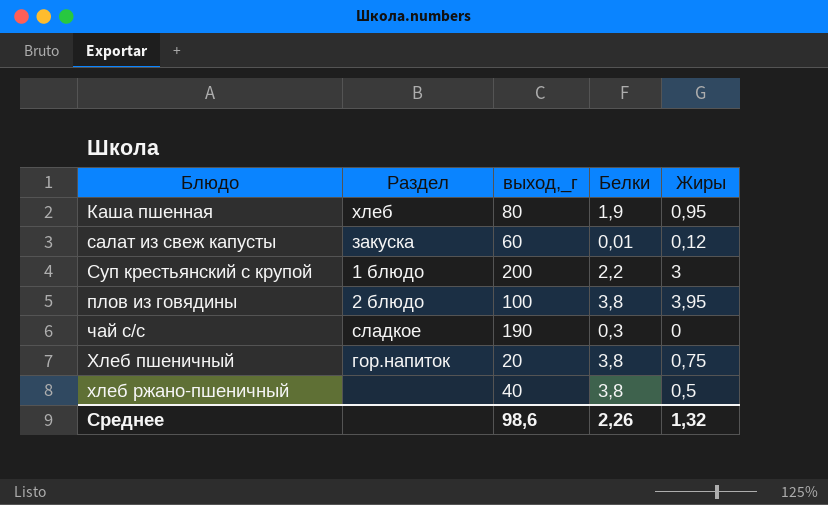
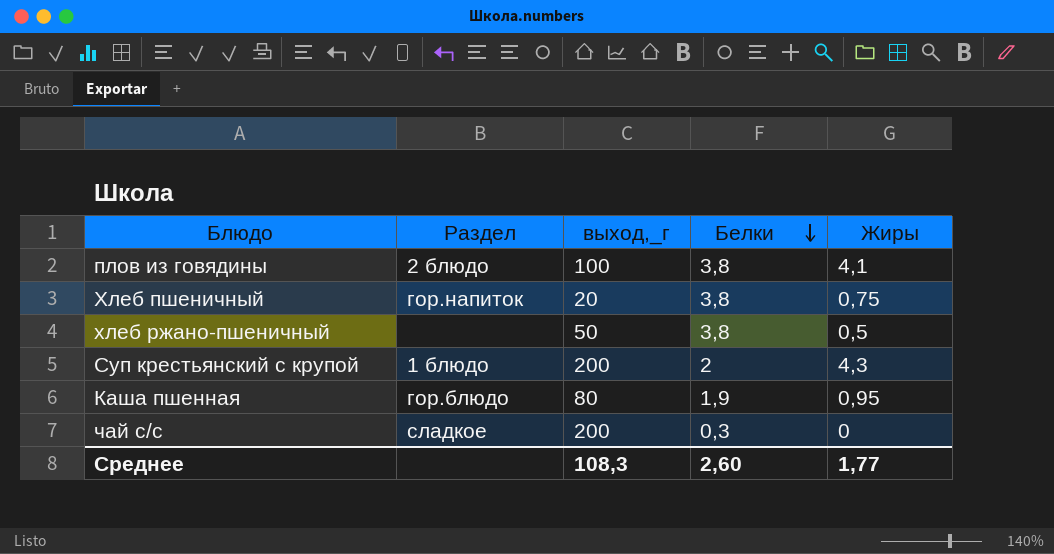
row order: none -> Белки descending
row салат из свеж капусты: закуска | 60 | 0,01 | 0,12 -> none
плов из говядины | Жиры: 3,95 -> 4,1
хлеб ржано-пшеничный | выход,_г: 40 -> 50
Суп крестьянский с крупой | Белки: 2,2 -> 2
Суп крестьянский с крупой | Жиры: 3 -> 4,3
Каша пшенная | Раздел: хлеб -> гор.блюдо
чай с/с | выход,_г: 190 -> 200
Среднее | выход,_г: 98,6 -> 108,3
Среднее | Белки: 2,26 -> 2,60
Среднее | Жиры: 1,32 -> 1,77

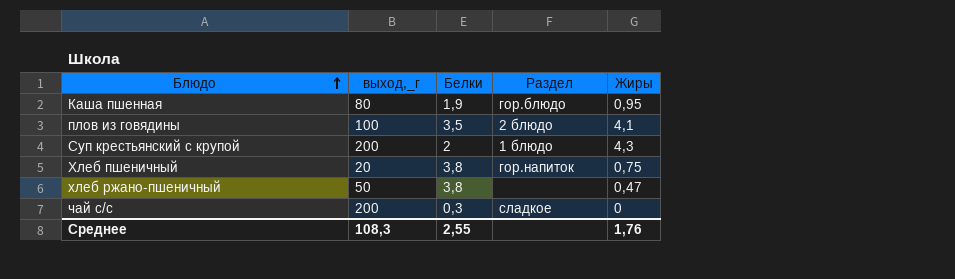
row order: Белки descending -> Блюдо ascending
column Раздел | position: 2 -> 4
плов из говядины | Белки: 3,8 -> 3,5
хлеб ржано-пшеничный | Жиры: 0,5 -> 0,47
Среднее | Белки: 2,60 -> 2,55
Среднее | Жиры: 1,77 -> 1,76

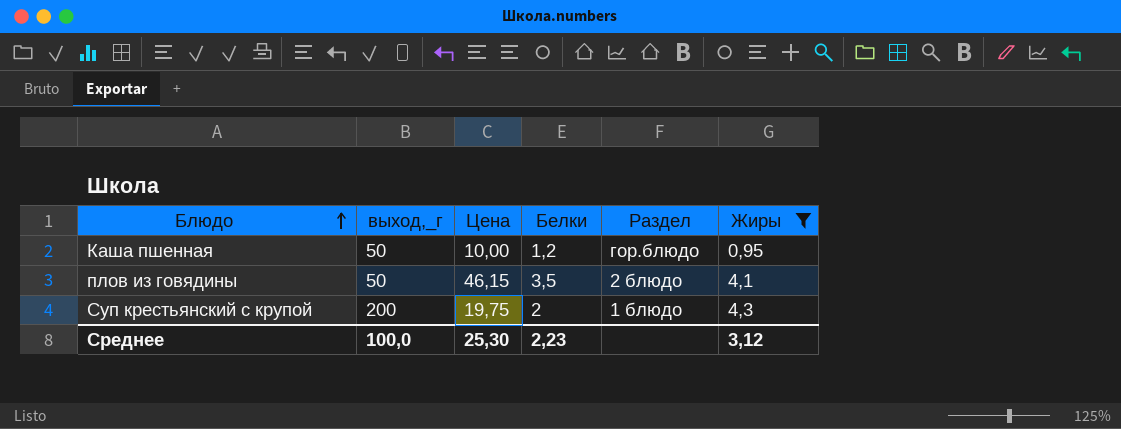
filter: none -> Жиры >= 0,95
column Цена | position: none -> 3
Каша пшенная | выход,_г: 80 -> 50
Каша пшенная | Белки: 1,9 -> 1,2
плов из говядины | выход,_г: 100 -> 50
Среднее | выход,_г: 108,3 -> 100,0
Среднее | Белки: 2,55 -> 2,23
Среднее | Жиры: 1,76 -> 3,12

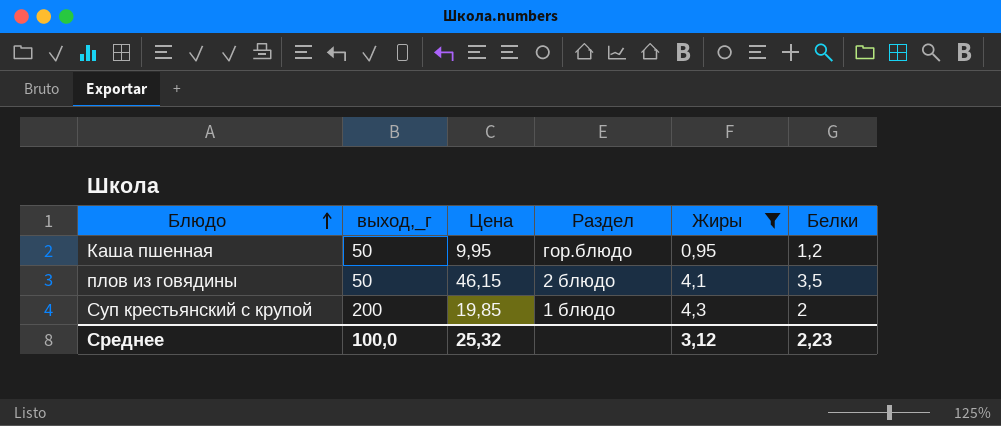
column Белки | position: 4 -> 6
Каша пшенная | Цена: 10,00 -> 9,95
Суп крестьянский с крупой | Цена: 19,75 -> 19,85
Среднее | Цена: 25,30 -> 25,32

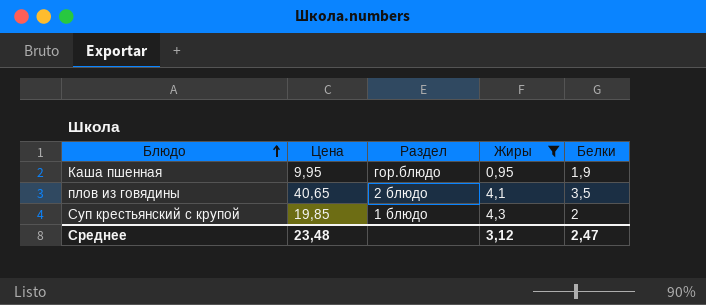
column выход,_г | position: 2 -> none
Каша пшенная | Белки: 1,2 -> 1,9
плов из говядины | Цена: 46,15 -> 40,65
Среднее | Цена: 25,32 -> 23,48
Среднее | Белки: 2,23 -> 2,47

